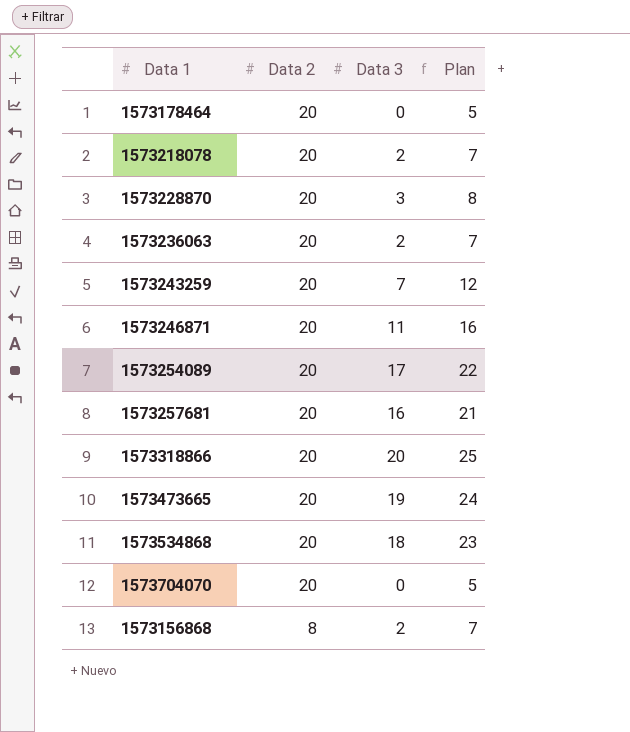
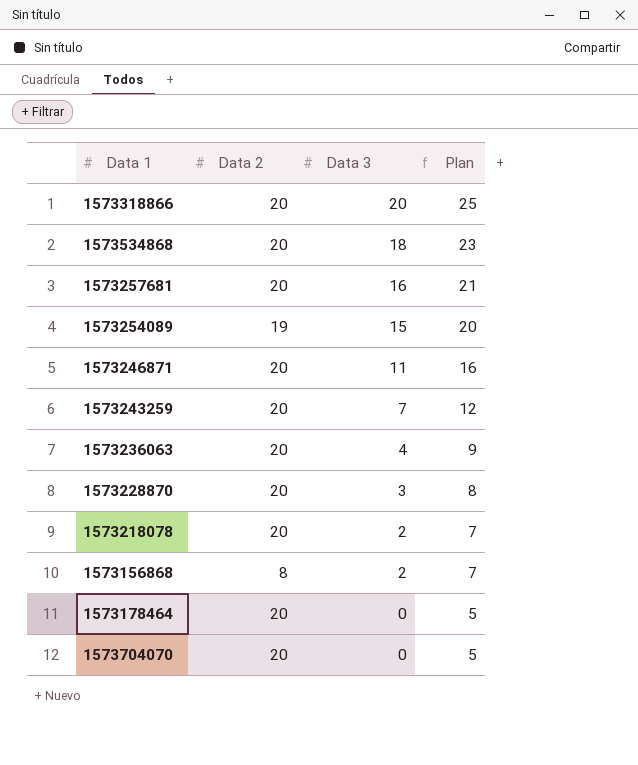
row order: Data 2 descending -> Data 3 descending
row 1573473665: 20 | 19 | 24 -> none
1573254089 | Data 2: 20 -> 19
1573254089 | Data 3: 17 -> 15
1573254089 | Plan: 22 -> 20
1573236063 | Data 3: 2 -> 4
1573236063 | Plan: 7 -> 9

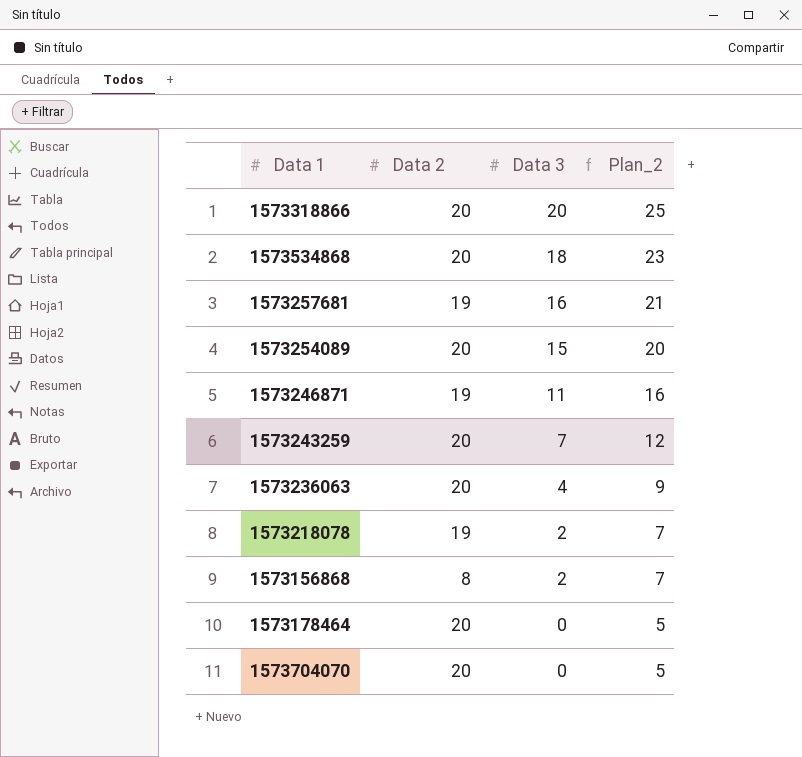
column name: Plan -> Plan_2
row 1573228870: 20 | 3 | 8 -> none
1573257681 | Data 2: 20 -> 19
1573254089 | Data 2: 19 -> 20
1573246871 | Data 2: 20 -> 19
1573218078 | Data 2: 20 -> 19

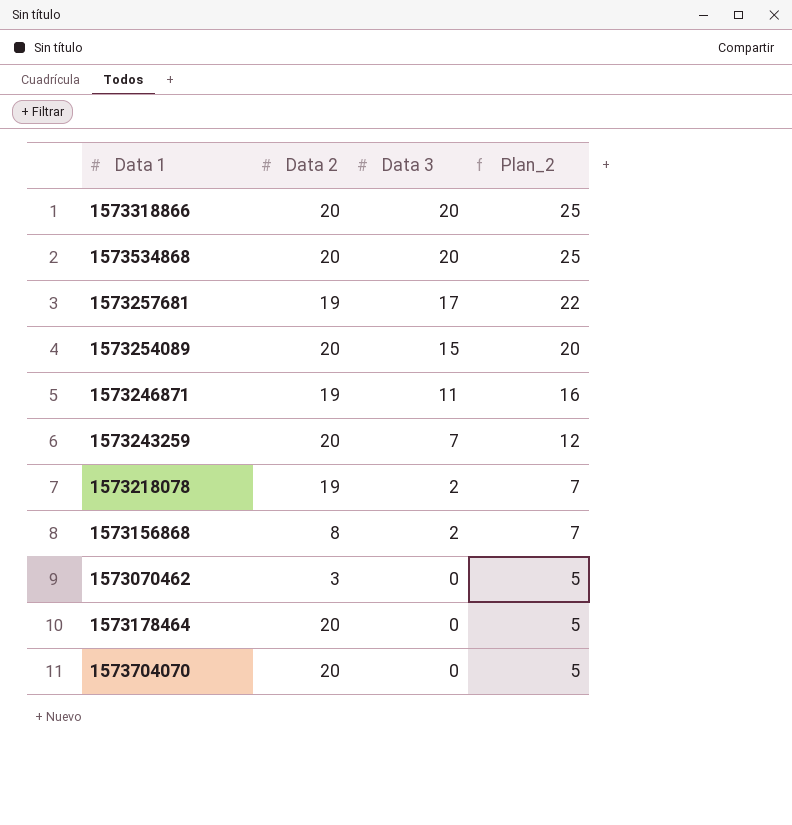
row 1573236063: 20 | 4 | 9 -> none
1573534868 | Data 3: 18 -> 20
1573534868 | Plan_2: 23 -> 25
1573257681 | Data 3: 16 -> 17
1573257681 | Plan_2: 21 -> 22
row 1573070462: none -> 3 | 0 | 5

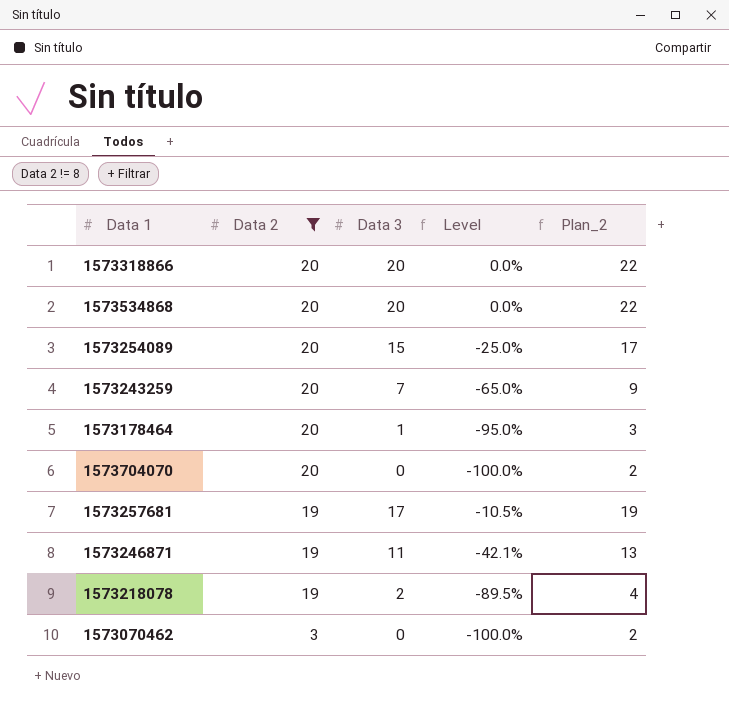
filter: none -> Data 2 != 8
row order: Data 3 descending -> Data 2 descending
column Level | formula: none -> ([Data 3] - [Data 2]) / [Data 2]
column Plan_2 | formula: [Data 3] + 5 -> [Data 3] + 2
1573178464 | Data 3: 0 -> 1

